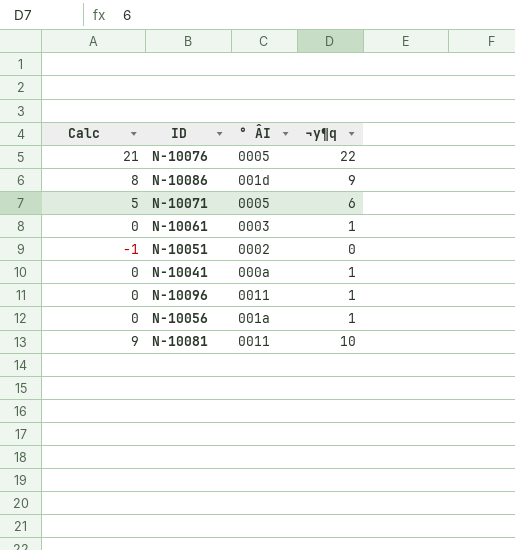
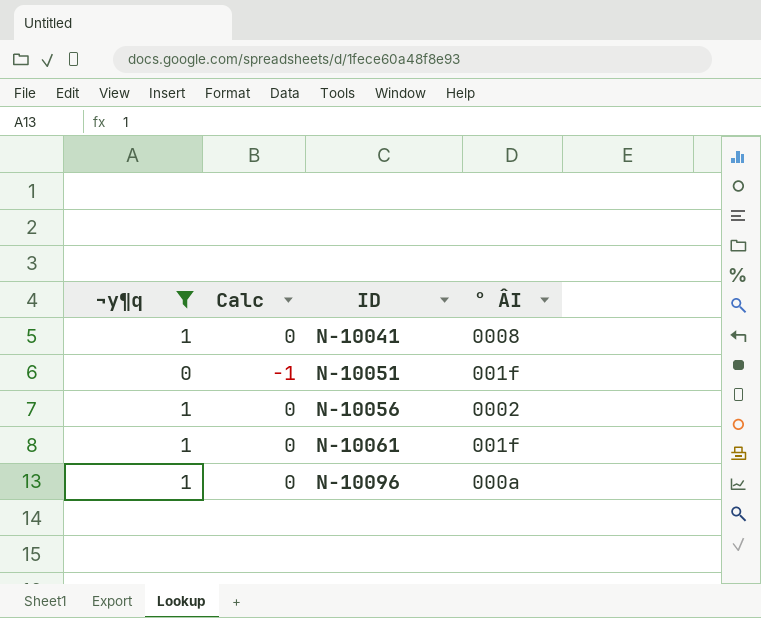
filter: none -> ¬y¶q <= 1
row order: none -> ID ascending
column ¬y¶q | position: 4 -> 1
N-10041 | ° ÂI: 000a -> 0008
N-10051 | ° ÂI: 0002 -> 001f
N-10056 | ° ÂI: 001a -> 0002
N-10061 | ° ÂI: 0003 -> 001f
N-10096 | ° ÂI: 0011 -> 000a

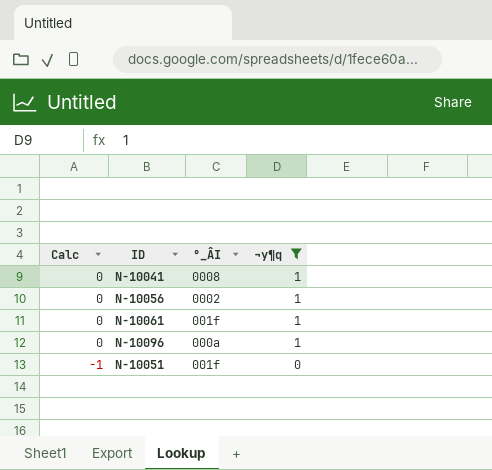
row order: ID ascending -> Calc descending
column name: ° ÂI -> °_ÂI
column ¬y¶q | position: 1 -> 4

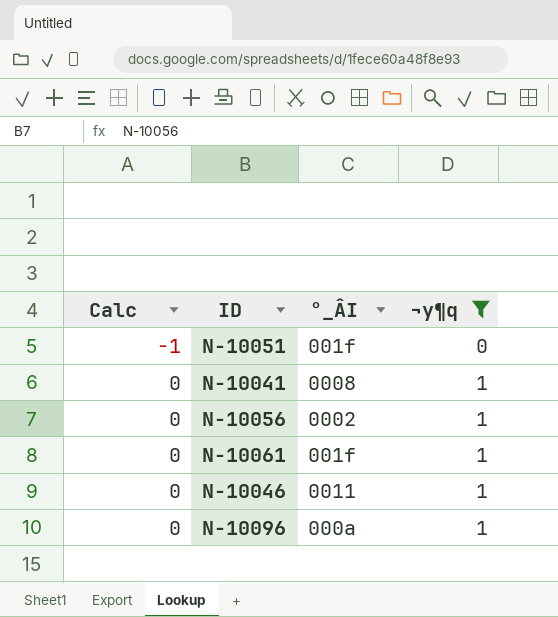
row order: Calc descending -> Calc ascending
row N-10046: none -> 0 | 0011 | 1

